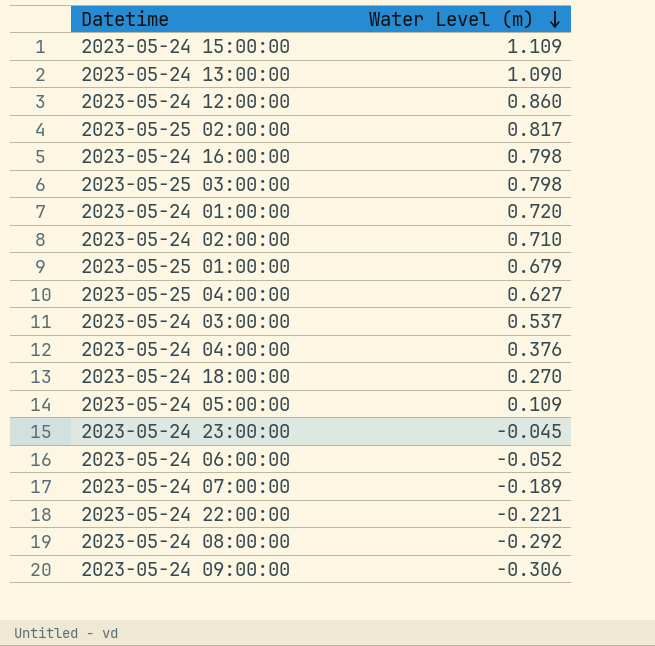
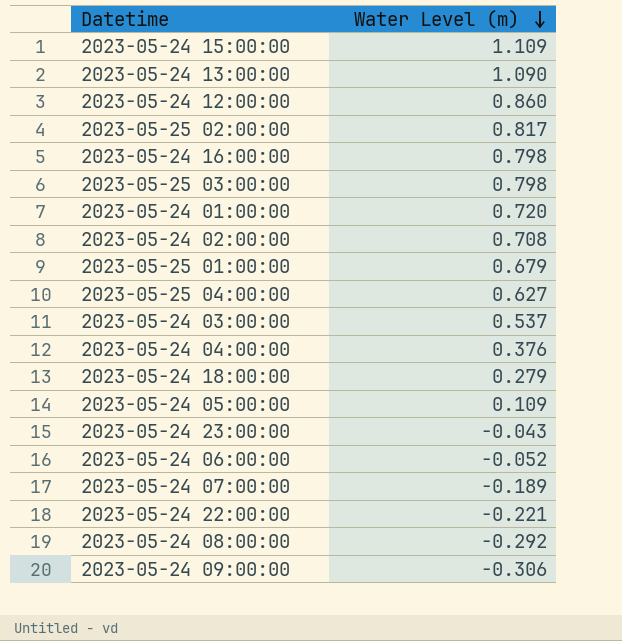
2023-05-24 02:00:00 | Water Level (m): 0.710 -> 0.708
2023-05-24 18:00:00 | Water Level (m): 0.270 -> 0.279
2023-05-24 23:00:00 | Water Level (m): -0.045 -> -0.043

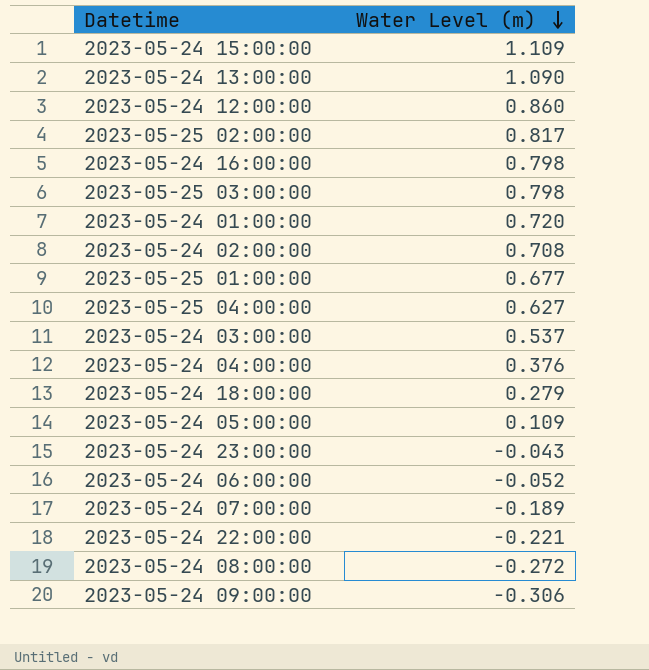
2023-05-25 01:00:00 | Water Level (m): 0.679 -> 0.677
2023-05-24 08:00:00 | Water Level (m): -0.292 -> -0.272

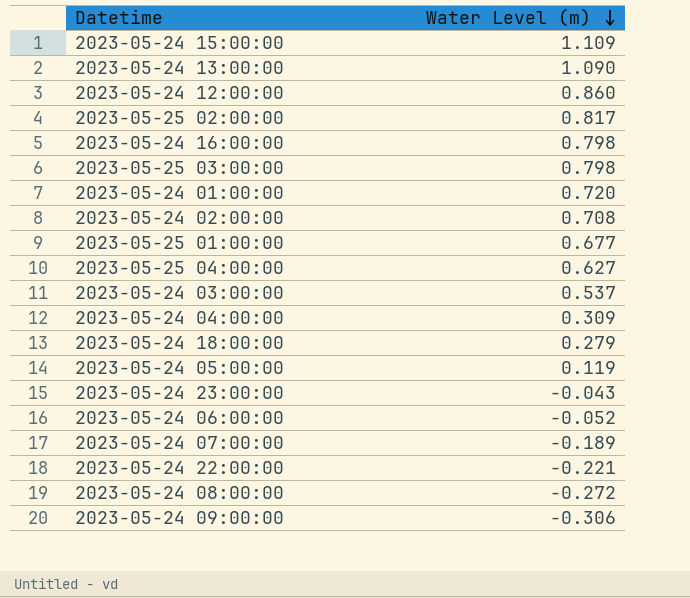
2023-05-24 04:00:00 | Water Level (m): 0.376 -> 0.309
2023-05-24 05:00:00 | Water Level (m): 0.109 -> 0.119

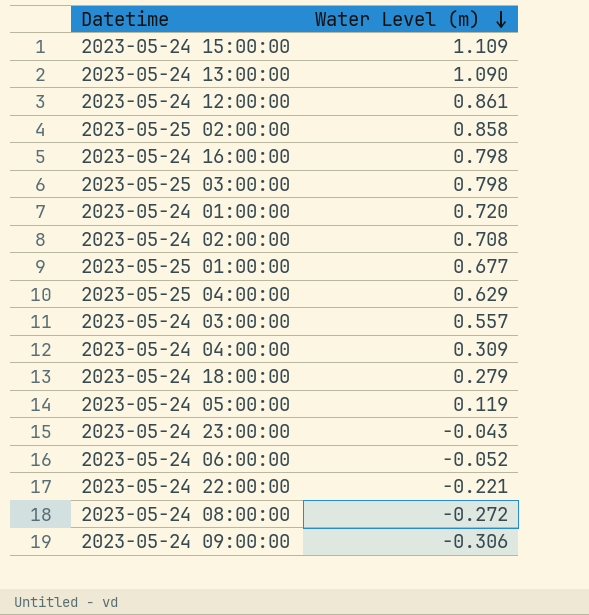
row 2023-05-24 07:00:00: -0.189 -> none
2023-05-24 12:00:00 | Water Level (m): 0.860 -> 0.861
2023-05-25 02:00:00 | Water Level (m): 0.817 -> 0.858
2023-05-25 04:00:00 | Water Level (m): 0.627 -> 0.629
2023-05-24 03:00:00 | Water Level (m): 0.537 -> 0.557

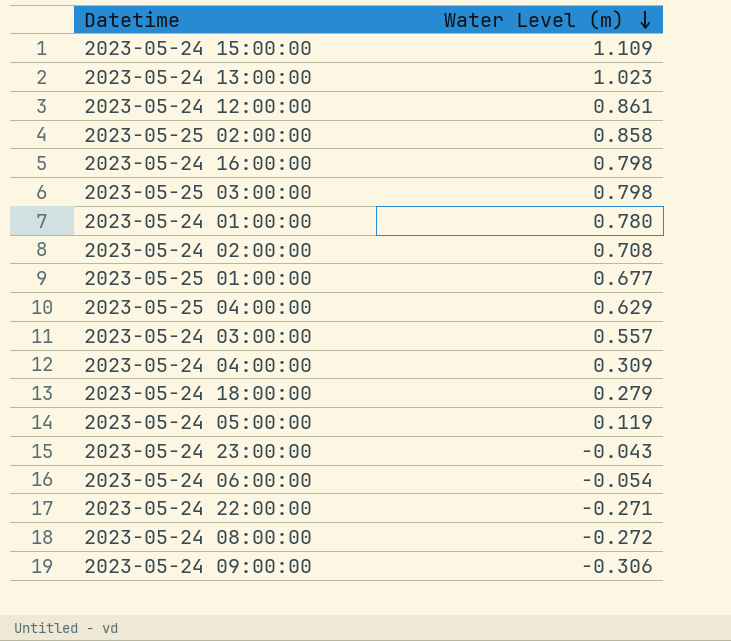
2023-05-24 13:00:00 | Water Level (m): 1.090 -> 1.023
2023-05-24 01:00:00 | Water Level (m): 0.720 -> 0.780
2023-05-24 06:00:00 | Water Level (m): -0.052 -> -0.054
2023-05-24 22:00:00 | Water Level (m): -0.221 -> -0.271

